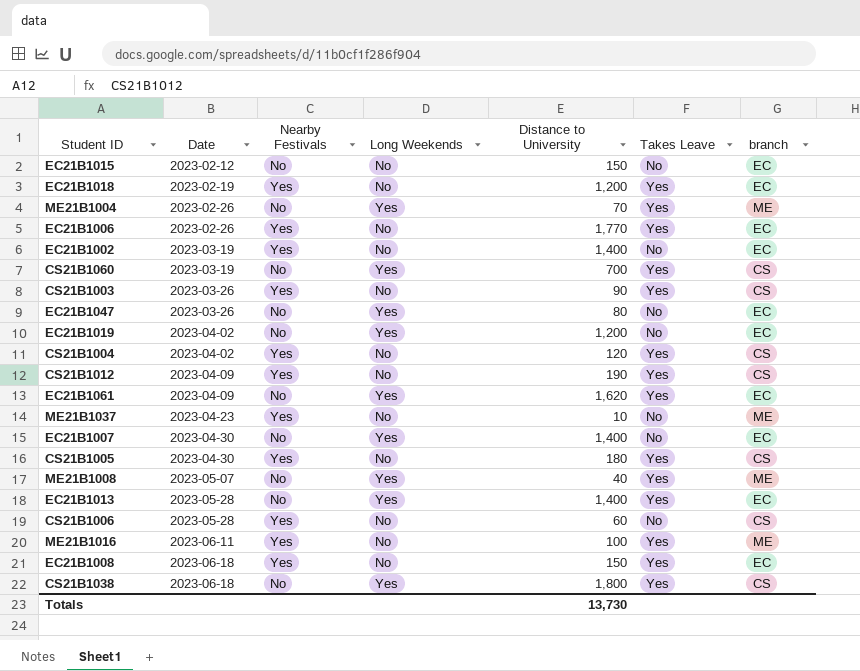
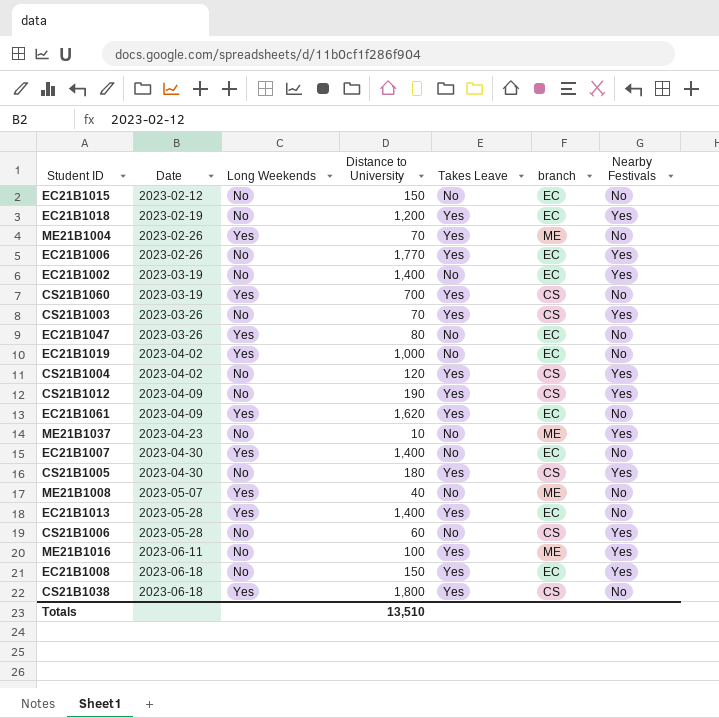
column Nearby Festivals | position: 3 -> 7
CS21B1003 | Distance to University: 90 -> 70
EC21B1019 | Distance to University: 1,200 -> 1,000
ME21B1008 | Takes Leave: Yes -> No
Totals | Distance to University: 13,730 -> 13,510

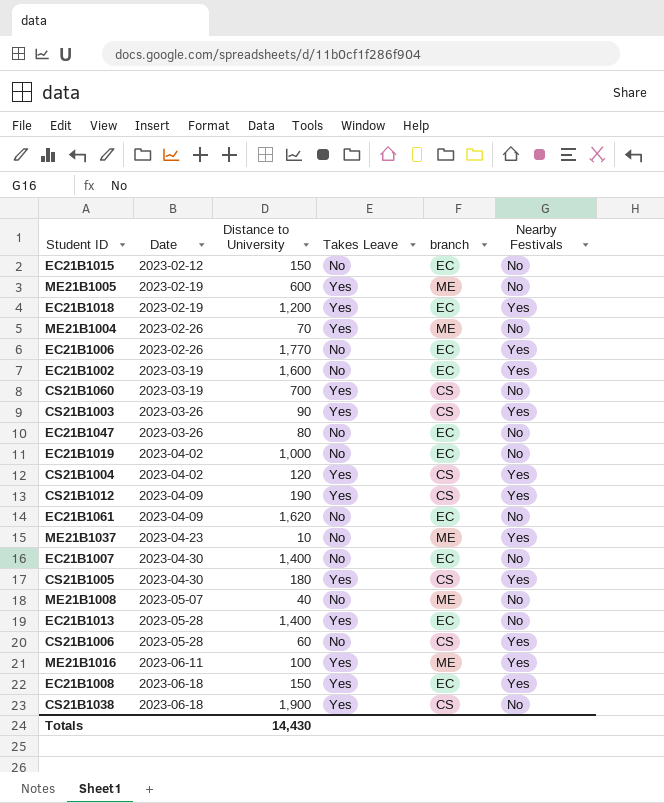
column Long Weekends | position: 3 -> none
row ME21B1005: none -> 2023-02-19 | 600 | Yes | ME | No
EC21B1006 | Takes Leave: Yes -> No
EC21B1002 | Distance to University: 1,400 -> 1,600
CS21B1003 | Distance to University: 70 -> 90
EC21B1061 | Takes Leave: Yes -> No
CS21B1038 | Distance to University: 1,800 -> 1,900
Totals | Distance to University: 13,510 -> 14,430

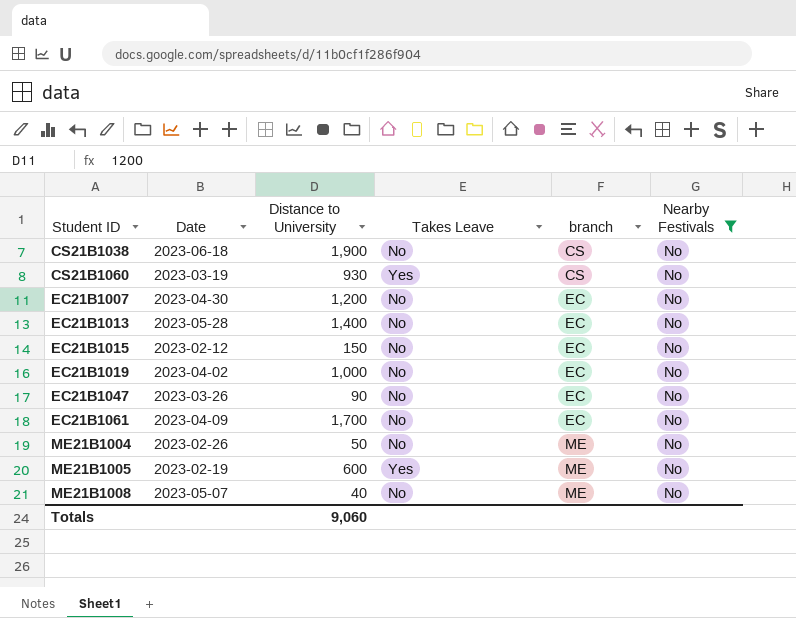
filter: none -> Nearby Festivals = No
row order: Date ascending -> Student ID ascending
CS21B1038 | Takes Leave: Yes -> No
CS21B1060 | Distance to University: 700 -> 930
EC21B1007 | Distance to University: 1,400 -> 1,200
EC21B1013 | Takes Leave: Yes -> No
EC21B1047 | Distance to University: 80 -> 90
EC21B1061 | Distance to University: 1,620 -> 1,700
ME21B1004 | Distance to University: 70 -> 50
ME21B1004 | Takes Leave: Yes -> No
Totals | Distance to University: 14,430 -> 9,060

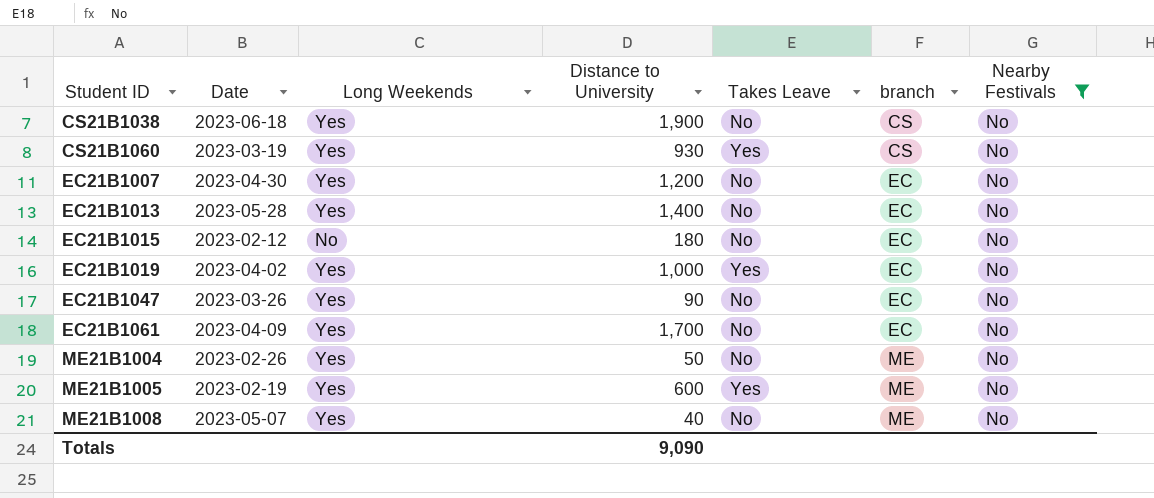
column Long Weekends | position: none -> 3
EC21B1015 | Distance to University: 150 -> 180
EC21B1019 | Takes Leave: No -> Yes
Totals | Distance to University: 9,060 -> 9,090

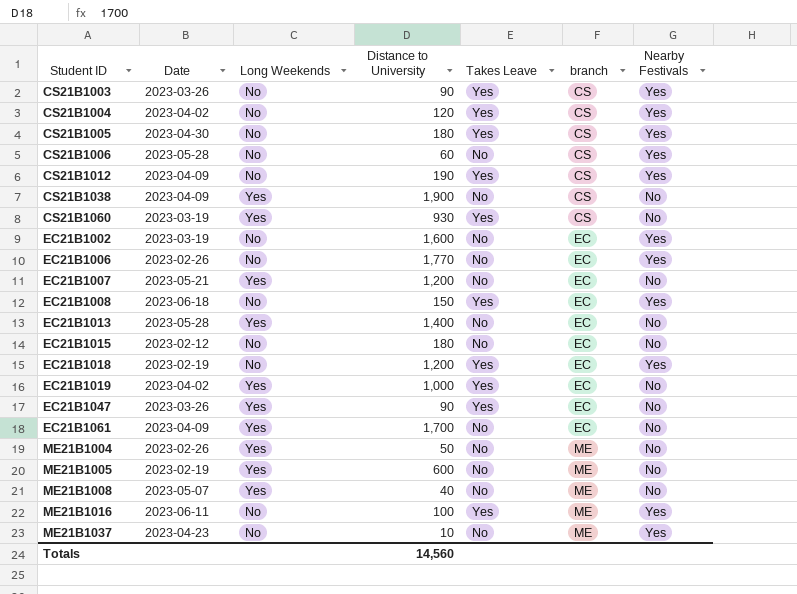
filter: Nearby Festivals = No -> none
CS21B1038 | Date: 2023-06-18 -> 2023-04-09
EC21B1007 | Date: 2023-04-30 -> 2023-05-21
EC21B1047 | Takes Leave: No -> Yes
ME21B1005 | Takes Leave: Yes -> No
Totals | Distance to University: 9,090 -> 14,560

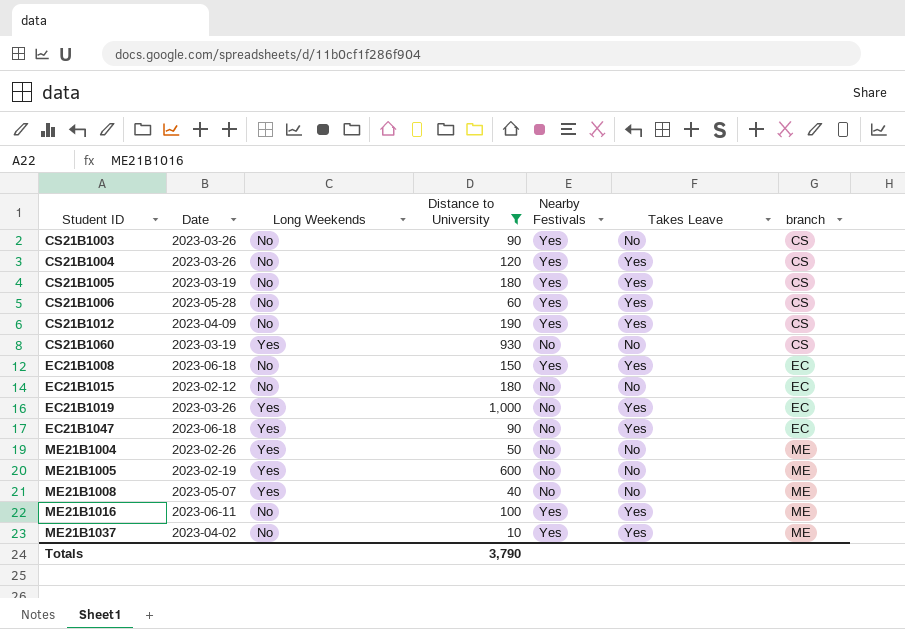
filter: none -> Distance to University <= 1,000
column Nearby Festivals | position: 7 -> 5
CS21B1003 | Takes Leave: Yes -> No
CS21B1004 | Date: 2023-04-02 -> 2023-03-26
CS21B1005 | Date: 2023-04-30 -> 2023-03-19
CS21B1006 | Takes Leave: No -> Yes
CS21B1060 | Takes Leave: Yes -> No
EC21B1019 | Date: 2023-04-02 -> 2023-03-26
EC21B1047 | Date: 2023-03-26 -> 2023-06-18
ME21B1037 | Date: 2023-04-23 -> 2023-04-02
ME21B1037 | Takes Leave: No -> Yes
Totals | Distance to University: 14,560 -> 3,790

